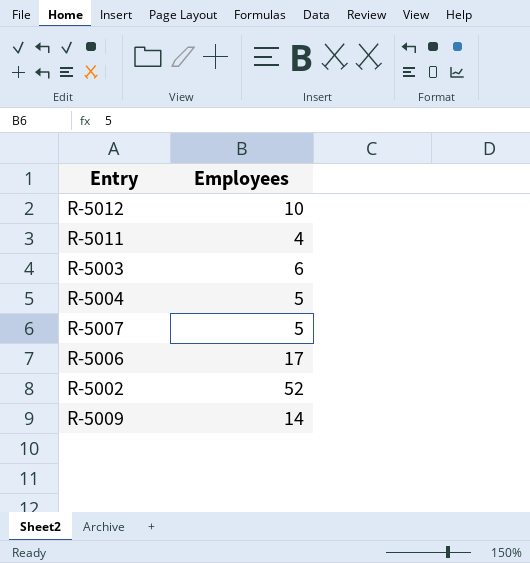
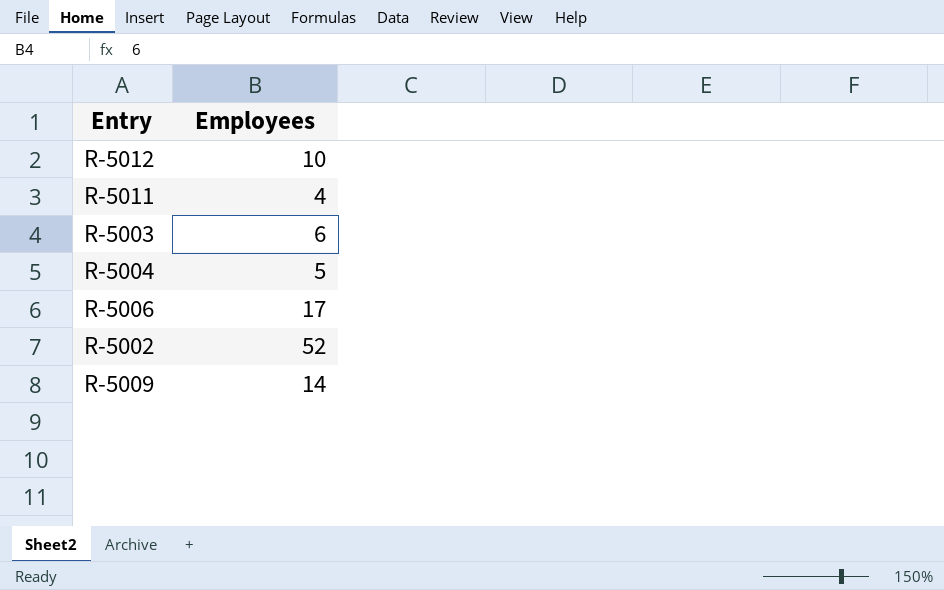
row R-5007: 5 -> none

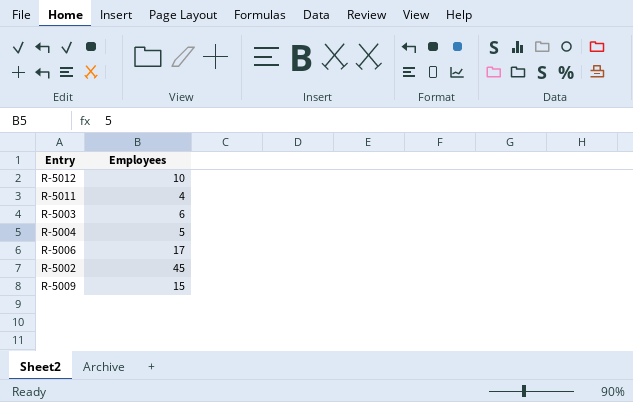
R-5002 | Employees: 52 -> 45
R-5009 | Employees: 14 -> 15

